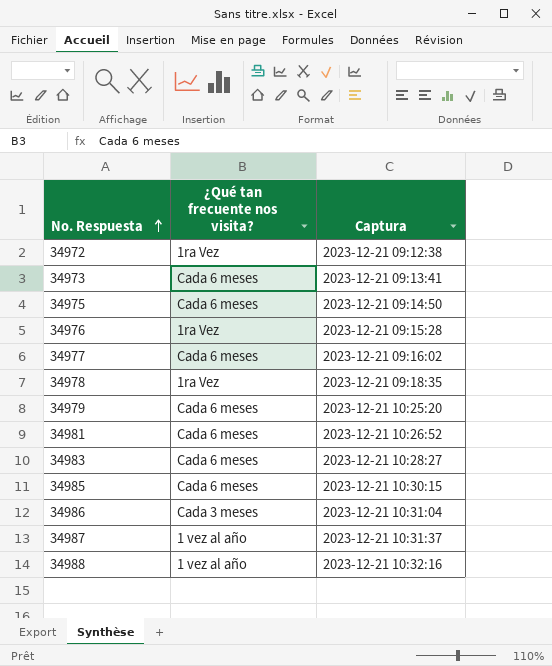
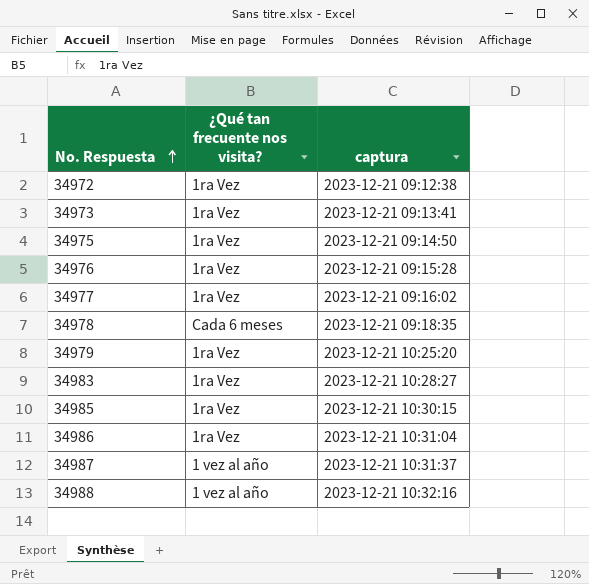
column name: Captura -> captura
row 34981: Cada 6 meses | 2023-12-21 10:26:52 -> none
34973 | ¿Qué tan frecuente nos visita?: Cada 6 meses -> 1ra Vez
34975 | ¿Qué tan frecuente nos visita?: Cada 6 meses -> 1ra Vez
34977 | ¿Qué tan frecuente nos visita?: Cada 6 meses -> 1ra Vez
34978 | ¿Qué tan frecuente nos visita?: 1ra Vez -> Cada 6 meses
34979 | ¿Qué tan frecuente nos visita?: Cada 6 meses -> 1ra Vez
34983 | ¿Qué tan frecuente nos visita?: Cada 6 meses -> 1ra Vez
34985 | ¿Qué tan frecuente nos visita?: Cada 6 meses -> 1ra Vez
34986 | ¿Qué tan frecuente nos visita?: Cada 3 meses -> 1ra Vez

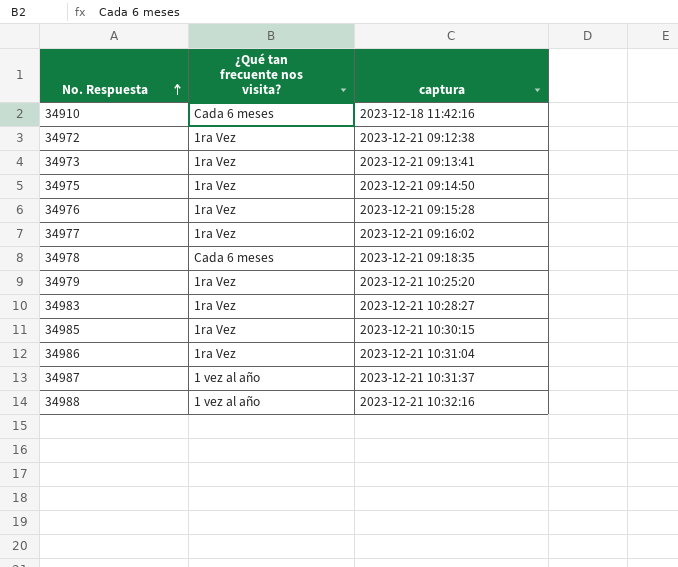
row 34910: none -> Cada 6 meses | 2023-12-18 11:42:16

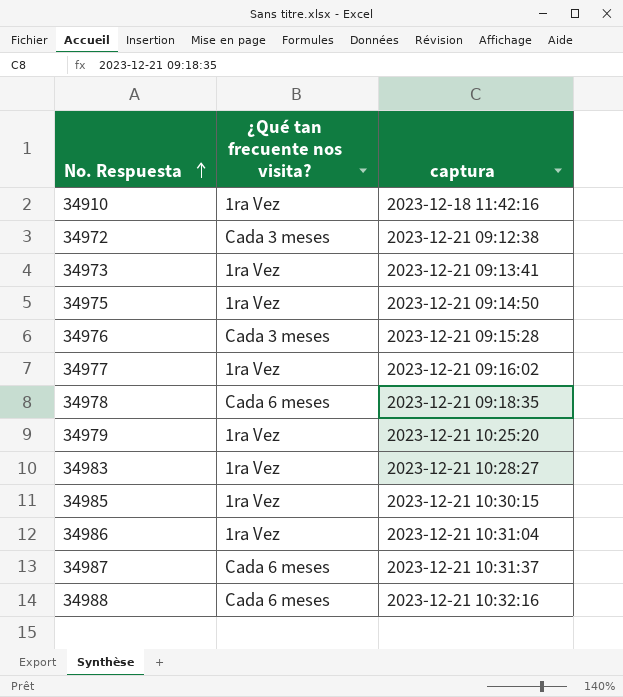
34910 | ¿Qué tan frecuente nos visita?: Cada 6 meses -> 1ra Vez
34972 | ¿Qué tan frecuente nos visita?: 1ra Vez -> Cada 3 meses
34976 | ¿Qué tan frecuente nos visita?: 1ra Vez -> Cada 3 meses
34987 | ¿Qué tan frecuente nos visita?: 1 vez al año -> Cada 6 meses
34988 | ¿Qué tan frecuente nos visita?: 1 vez al año -> Cada 6 meses

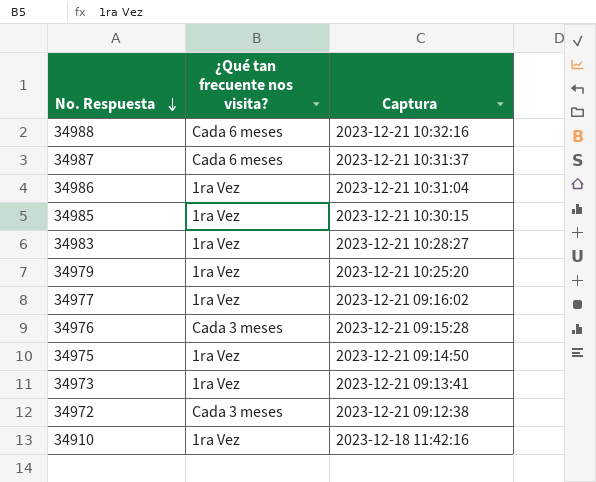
row order: No. Respuesta ascending -> No. Respuesta descending
column name: captura -> Captura
row 34978: Cada 6 meses | 2023-12-21 09:18:35 -> none

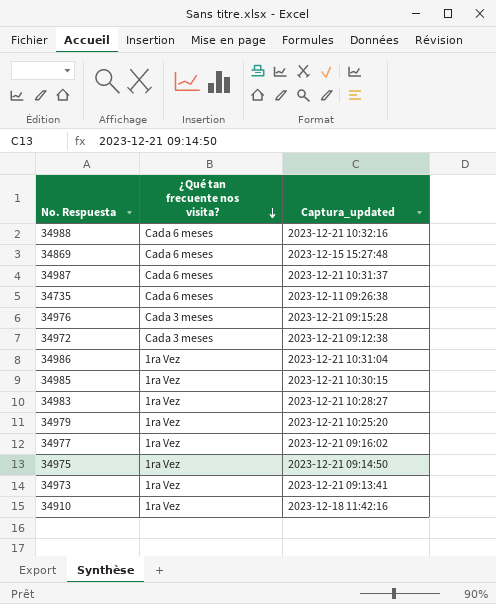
row order: No. Respuesta descending -> ¿Qué tan frecuente nos visita? descending
column name: Captura -> Captura_updated
row 34869: none -> Cada 6 meses | 2023-12-15 15:27:48
row 34735: none -> Cada 6 meses | 2023-12-11 09:26:38

